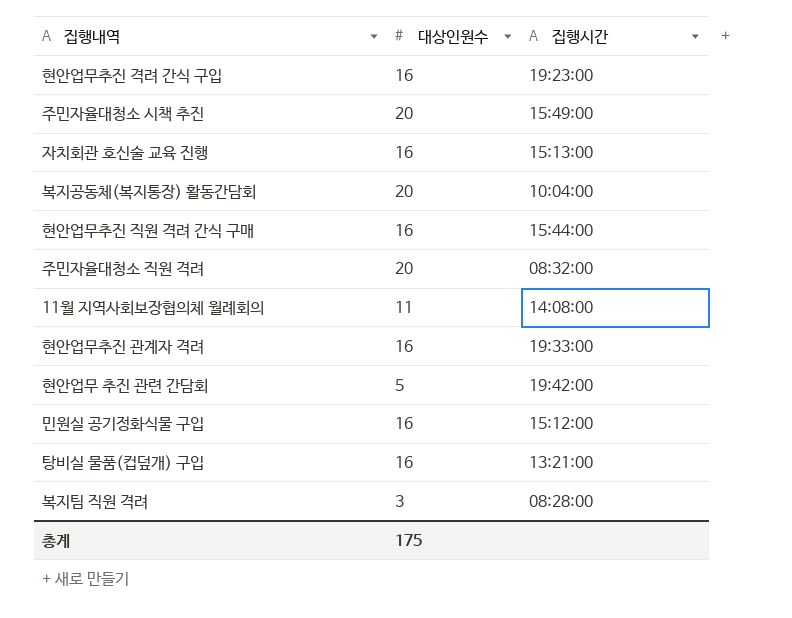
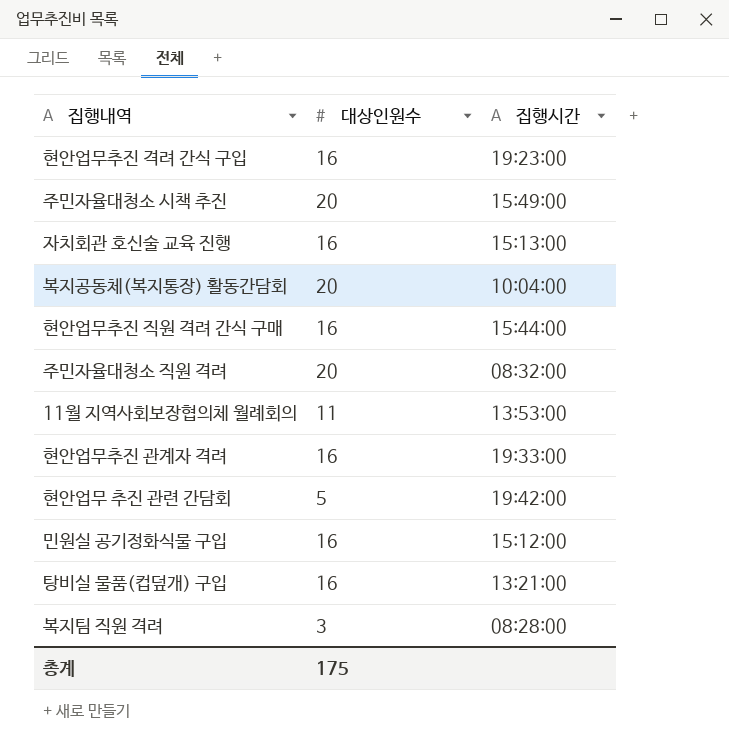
11월 지역사회보장협의체 월례회의 | 집행시간: 14:08:00 -> 13:53:00

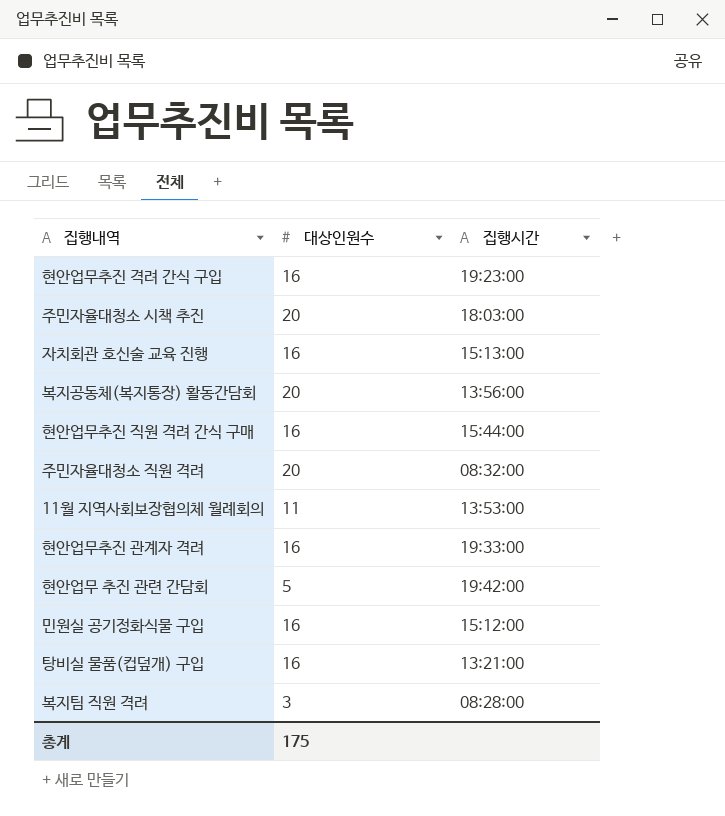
주민자율대청소 시책 추진 | 집행시간: 15:49:00 -> 18:03:00
복지공동체(복지통장) 활동간담회 | 집행시간: 10:04:00 -> 13:56:00

